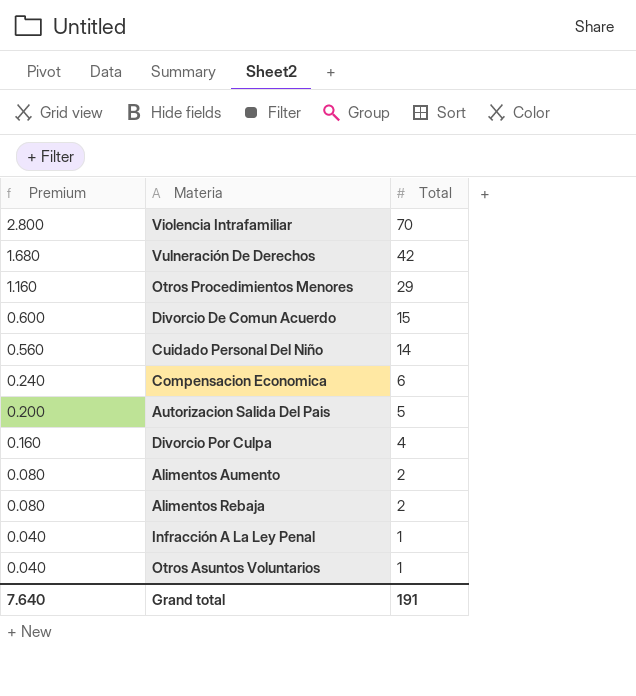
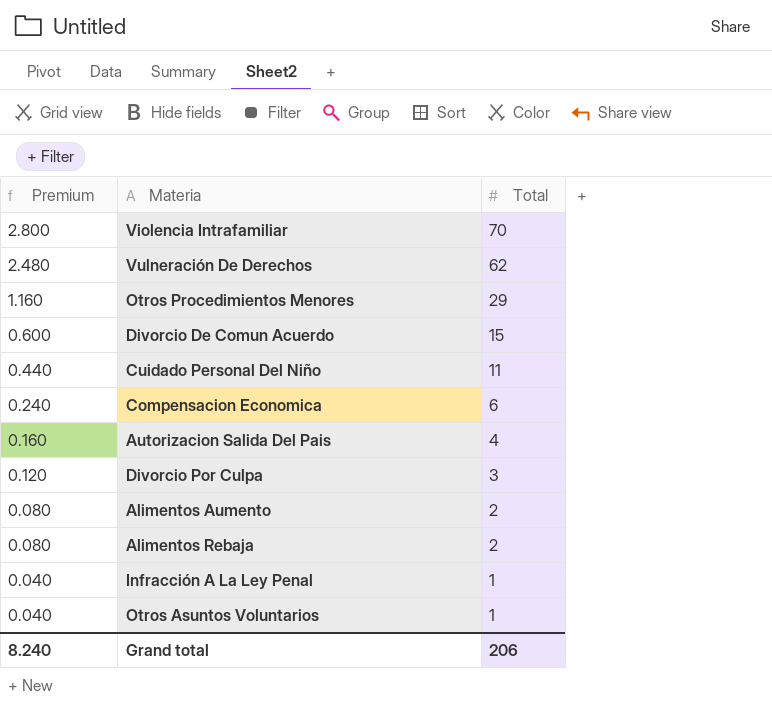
Vulneración De Derechos | Premium: 1.680 -> 2.480
Vulneración De Derechos | Total: 42 -> 62
Cuidado Personal Del Niño | Premium: 0.560 -> 0.440
Cuidado Personal Del Niño | Total: 14 -> 11
Autorizacion Salida Del Pais | Premium: 0.200 -> 0.160
Autorizacion Salida Del Pais | Total: 5 -> 4
Divorcio Por Culpa | Premium: 0.160 -> 0.120
Divorcio Por Culpa | Total: 4 -> 3
Grand total | Premium: 7.640 -> 8.240
Grand total | Total: 191 -> 206

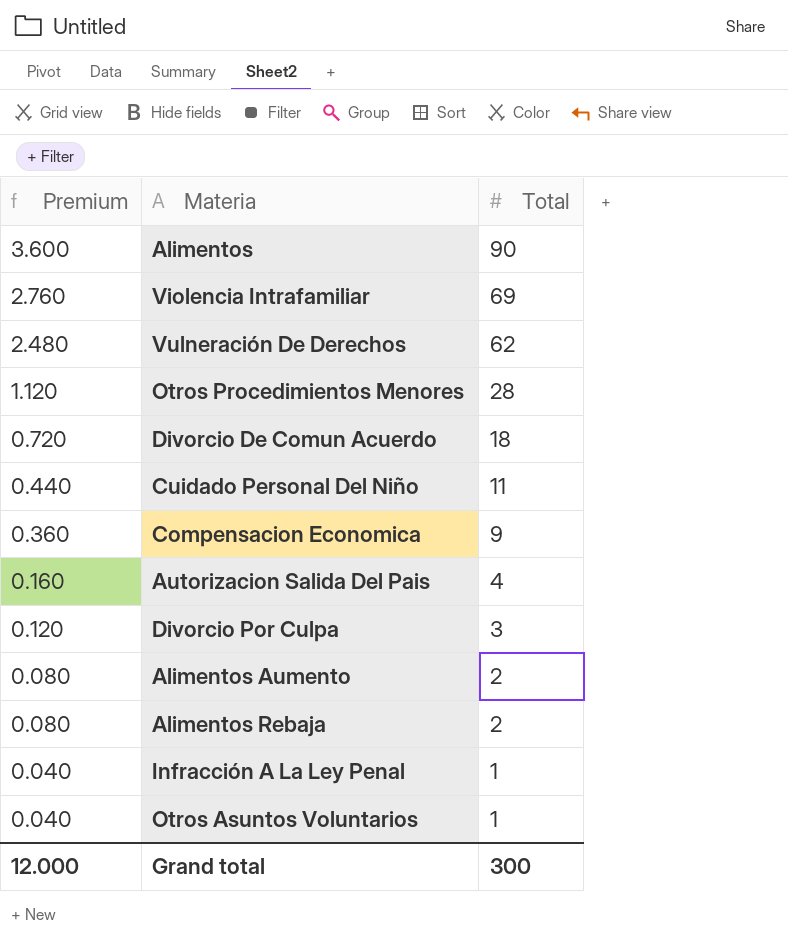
row Alimentos: none -> 3.600 | 90
Violencia Intrafamiliar | Premium: 2.800 -> 2.760
Violencia Intrafamiliar | Total: 70 -> 69
Otros Procedimientos Menores | Premium: 1.160 -> 1.120
Otros Procedimientos Menores | Total: 29 -> 28
Divorcio De Comun Acuerdo | Premium: 0.600 -> 0.720
Divorcio De Comun Acuerdo | Total: 15 -> 18
Compensacion Economica | Premium: 0.240 -> 0.360
Compensacion Economica | Total: 6 -> 9
Grand total | Premium: 8.240 -> 12.000
Grand total | Total: 206 -> 300

